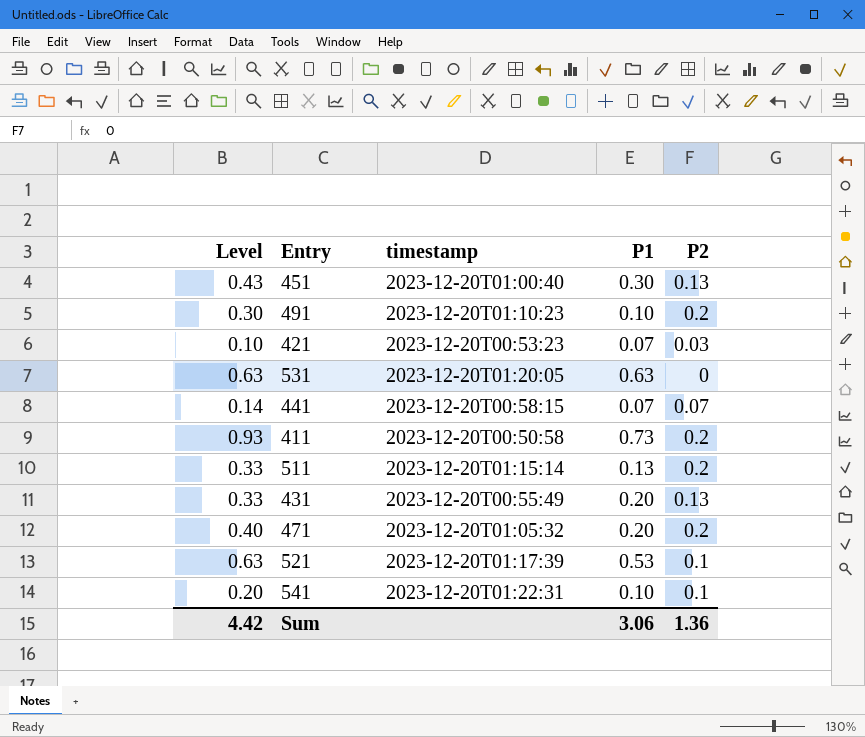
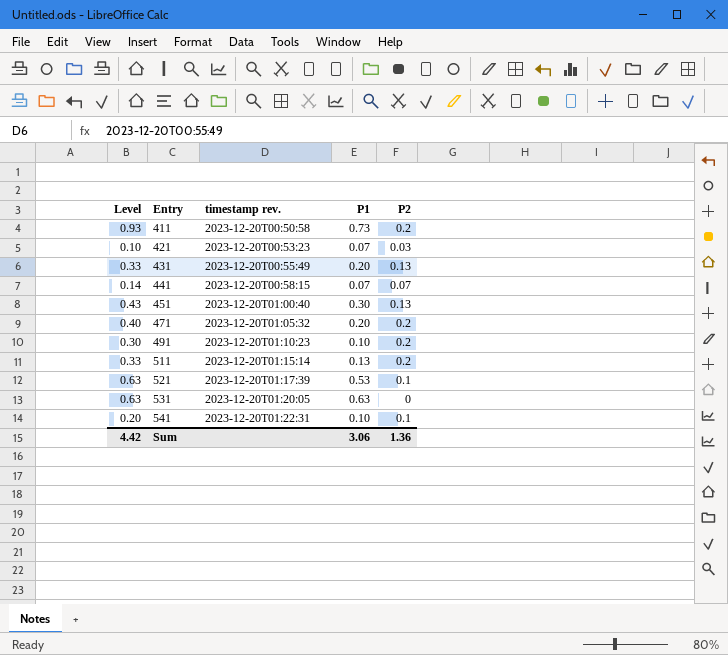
row order: none -> Entry ascending
column name: timestamp -> timestamp rev.

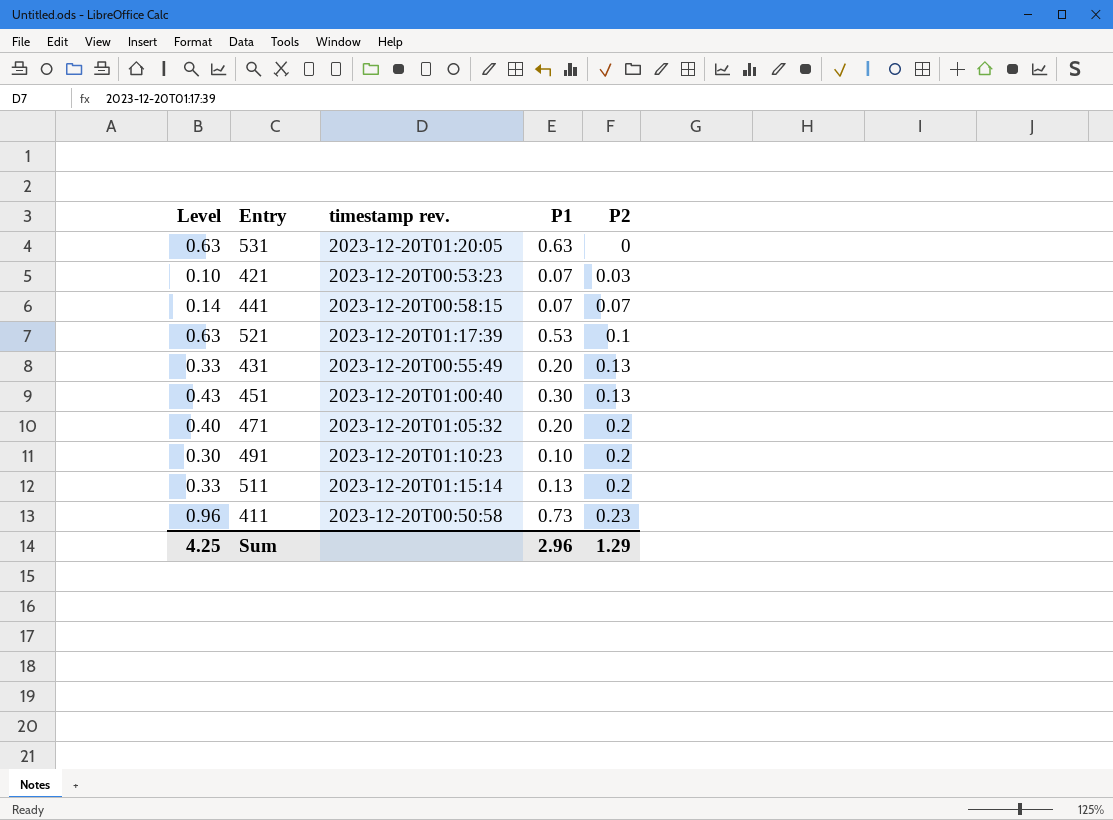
row order: Entry ascending -> P2 ascending
row 541: 0.20 | 2023-12-20T01:22:31 | 0.10 | 0.1 -> none
411 | Level: 0.93 -> 0.96
411 | P2: 0.2 -> 0.23
Sum | Level: 4.42 -> 4.25
Sum | P1: 3.06 -> 2.96
Sum | P2: 1.36 -> 1.29

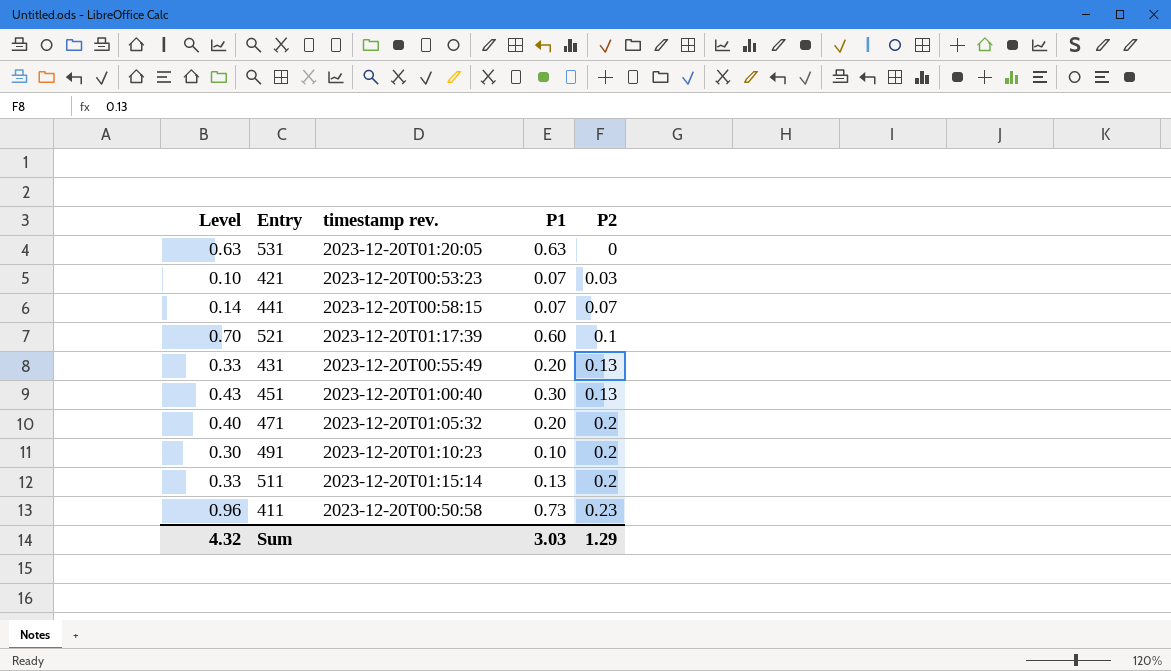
521 | Level: 0.63 -> 0.70
521 | P1: 0.53 -> 0.60
Sum | Level: 4.25 -> 4.32
Sum | P1: 2.96 -> 3.03

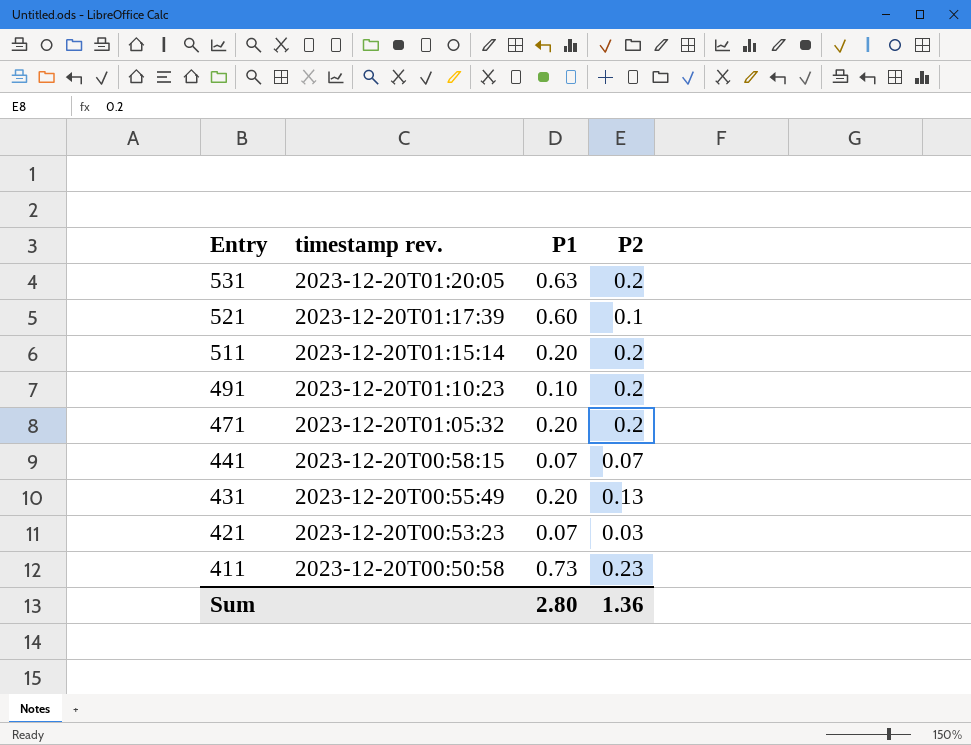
row order: P2 ascending -> Entry descending
column Level | formula: [P1] + [P2] -> none
row 451: 0.43 | 2023-12-20T01:00:40 | 0.30 | 0.13 -> none
531 | P2: 0 -> 0.2
511 | P1: 0.13 -> 0.20
Sum | P1: 3.03 -> 2.80
Sum | P2: 1.29 -> 1.36

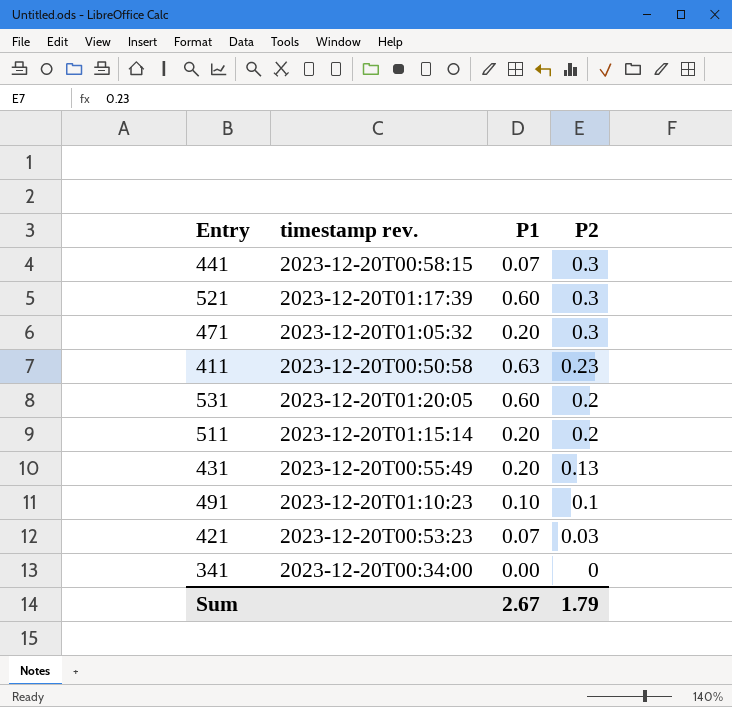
row order: Entry descending -> P2 descending
441 | P2: 0.07 -> 0.3
521 | P2: 0.1 -> 0.3
471 | P2: 0.2 -> 0.3
411 | P1: 0.73 -> 0.63
531 | P1: 0.63 -> 0.60
491 | P2: 0.2 -> 0.1
row 341: none -> 2023-12-20T00:34:00 | 0.00 | 0
Sum | P1: 2.80 -> 2.67
Sum | P2: 1.36 -> 1.79

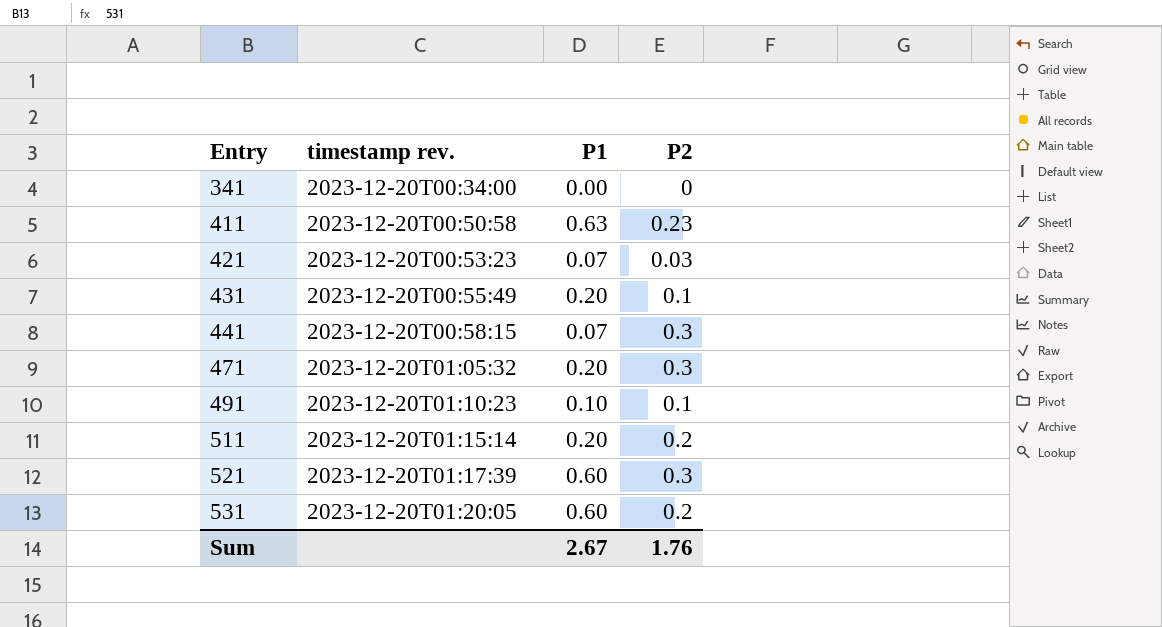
row order: P2 descending -> Entry ascending
431 | P2: 0.13 -> 0.1
Sum | P2: 1.79 -> 1.76

